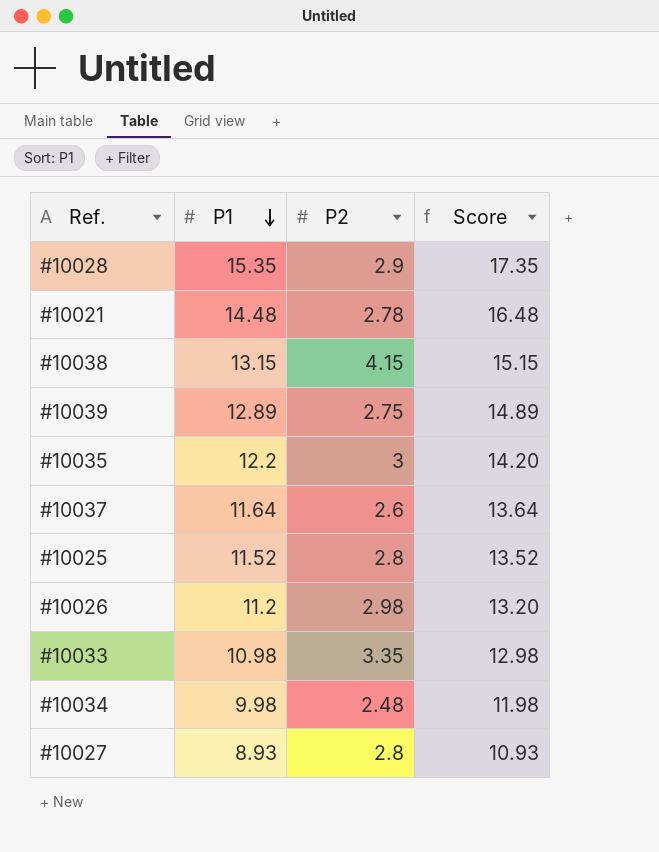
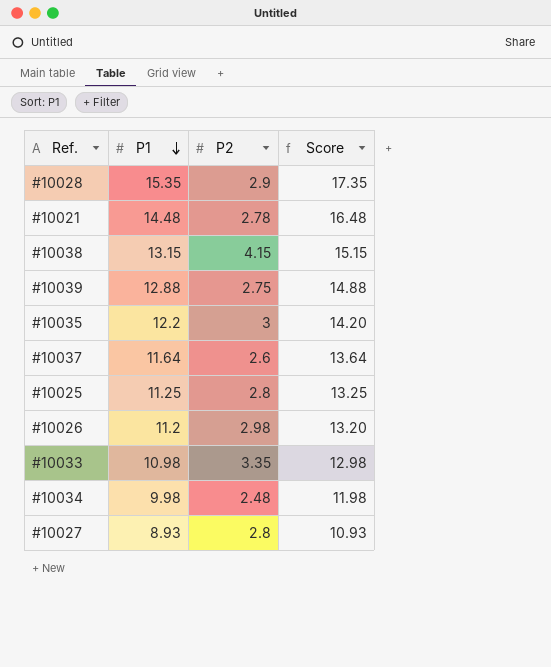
#10039 | P1: 12.89 -> 12.88
#10039 | Score: 14.89 -> 14.88
#10025 | P1: 11.52 -> 11.25
#10025 | Score: 13.52 -> 13.25

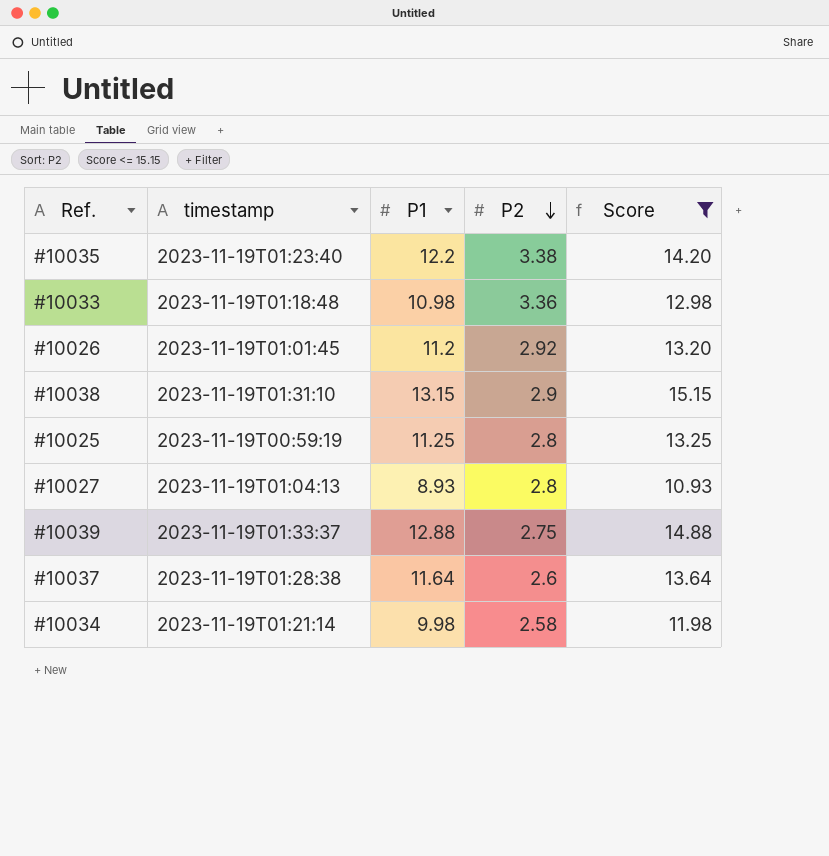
filter: none -> Score <= 15.15
row order: P1 descending -> P2 descending
column timestamp | position: none -> 2
#10035 | P2: 3 -> 3.38
#10033 | P2: 3.35 -> 3.36
#10026 | P2: 2.98 -> 2.92
#10038 | P2: 4.15 -> 2.9
#10034 | P2: 2.48 -> 2.58

